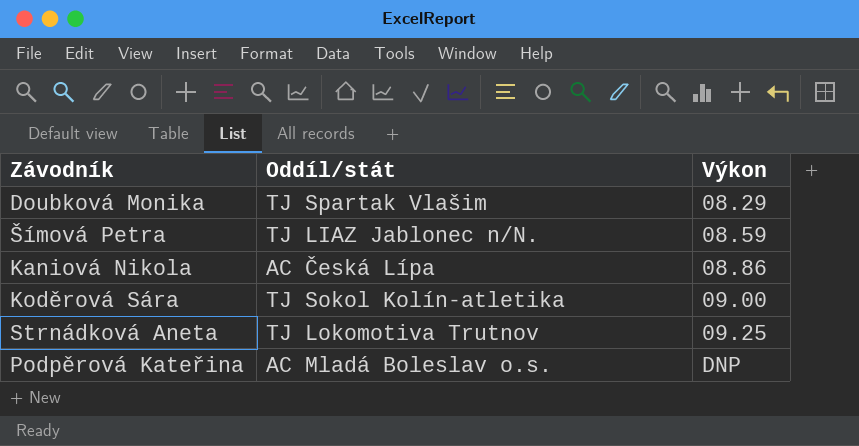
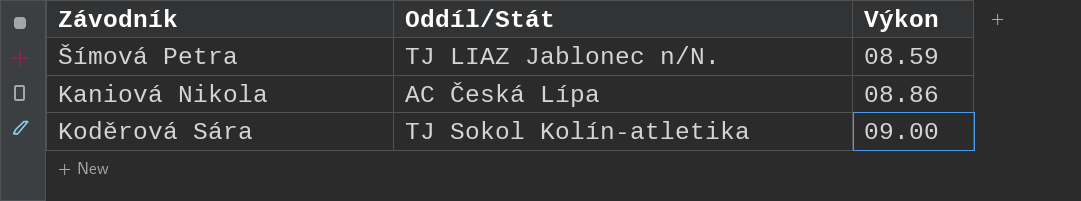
column name: Oddíl/stát -> Oddíl/Stát
row Doubková Monika: TJ Spartak Vlašim | 08.29 -> none
row Strnádková Aneta: TJ Lokomotiva Trutnov | 09.25 -> none
row Podpěrová Kateřina: AC Mladá Boleslav o.s. | DNP -> none

